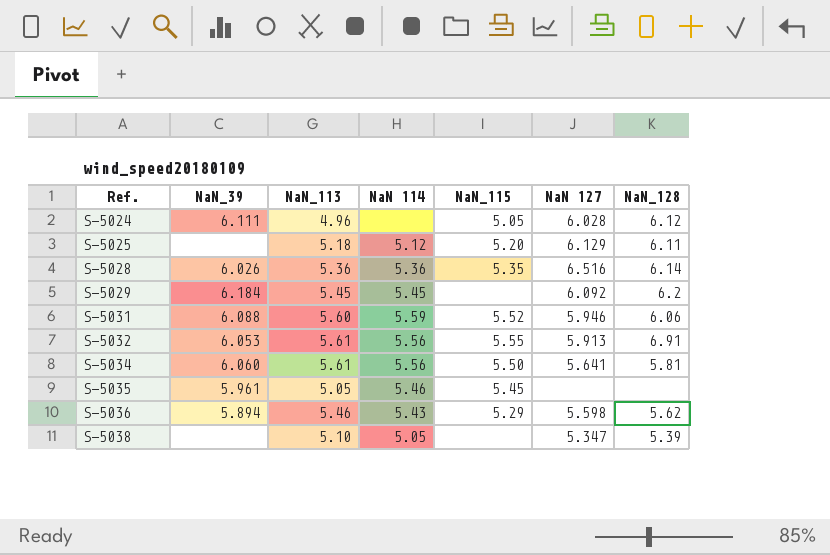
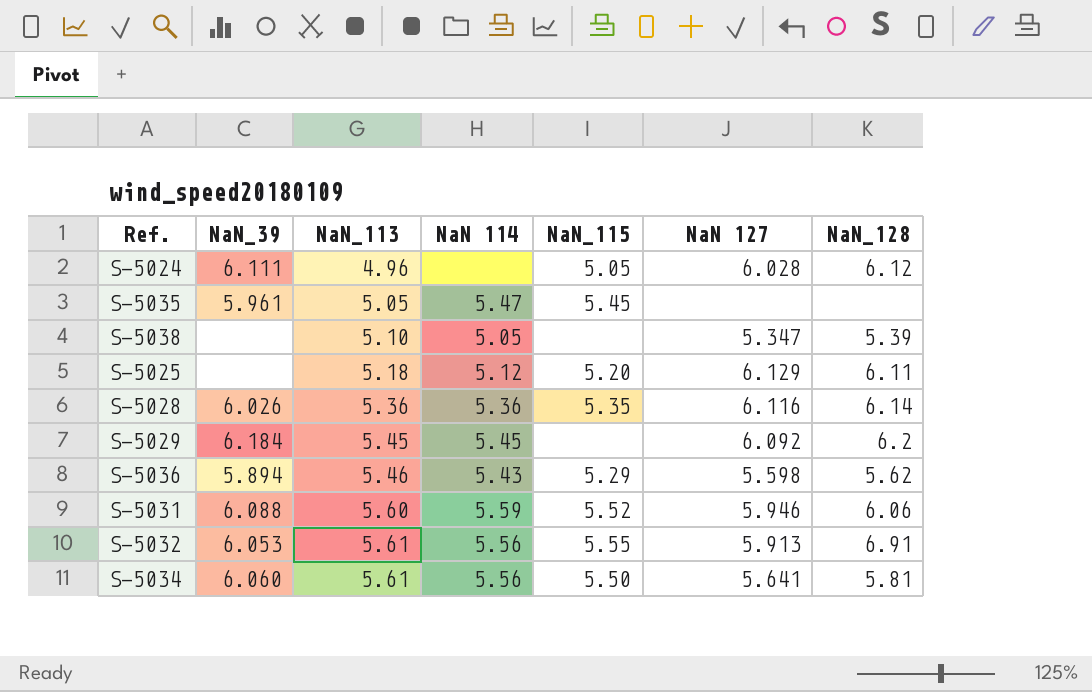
row order: Ref. ascending -> NaN_113 ascending
S-5035 | NaN 114: 5.46 -> 5.47
S-5028 | NaN 127: 6.516 -> 6.116

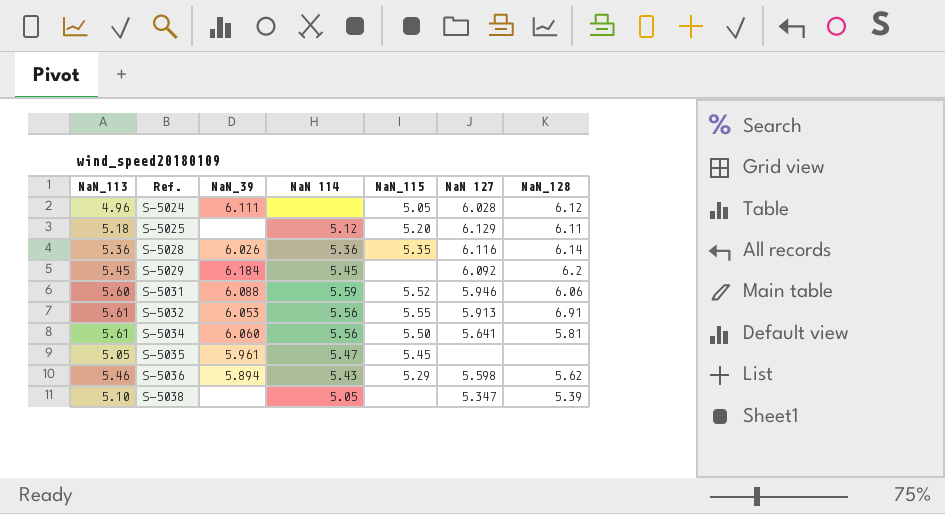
row order: NaN_113 ascending -> Ref. ascending
column NaN_113 | position: 3 -> 1

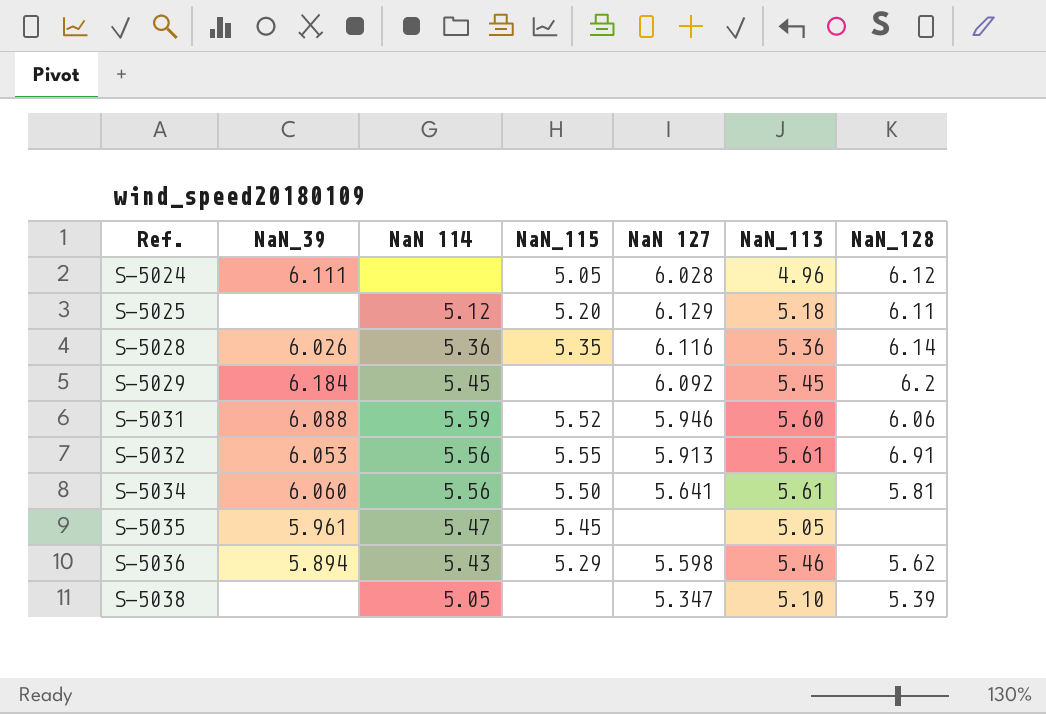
column NaN_113 | position: 1 -> 6

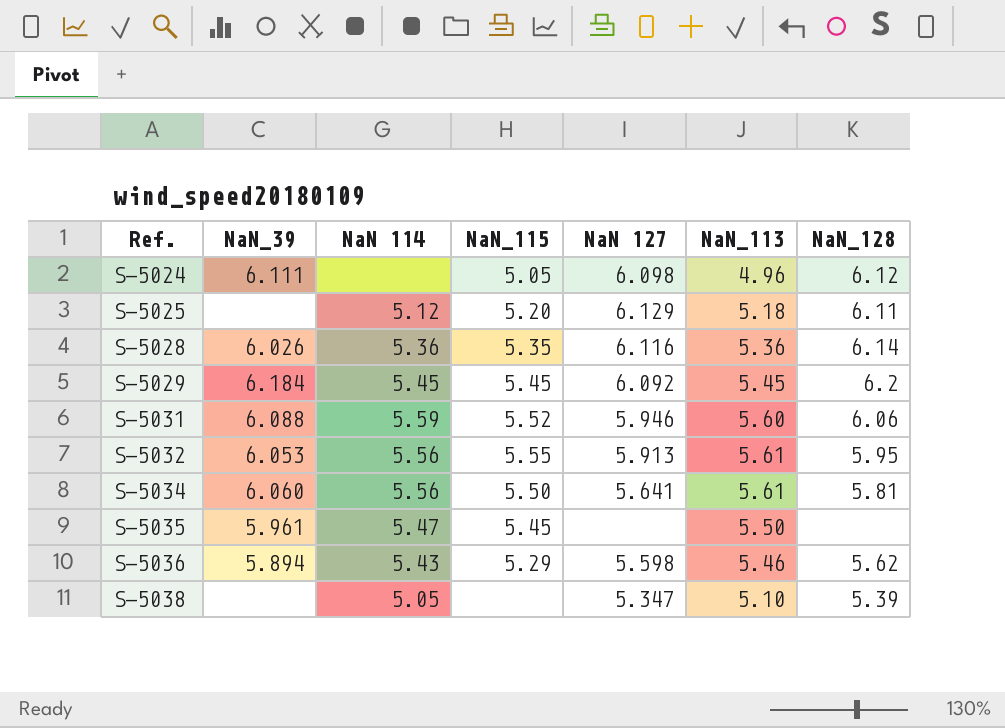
S-5024 | NaN 127: 6.028 -> 6.098
S-5029 | NaN_115: none -> 5.45
S-5032 | NaN_128: 6.91 -> 5.95
S-5035 | NaN_113: 5.05 -> 5.50

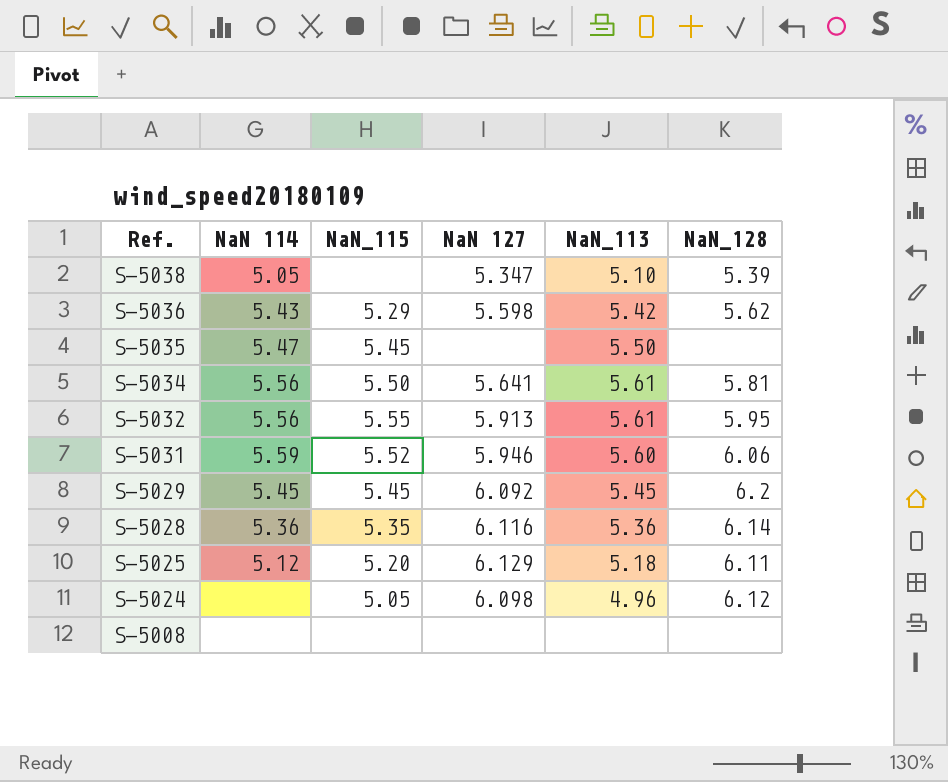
row order: Ref. ascending -> Ref. descending
column NaN_39 | position: 2 -> none
S-5036 | NaN_113: 5.46 -> 5.42
row S-5008: none -> none | none | none | none | none

